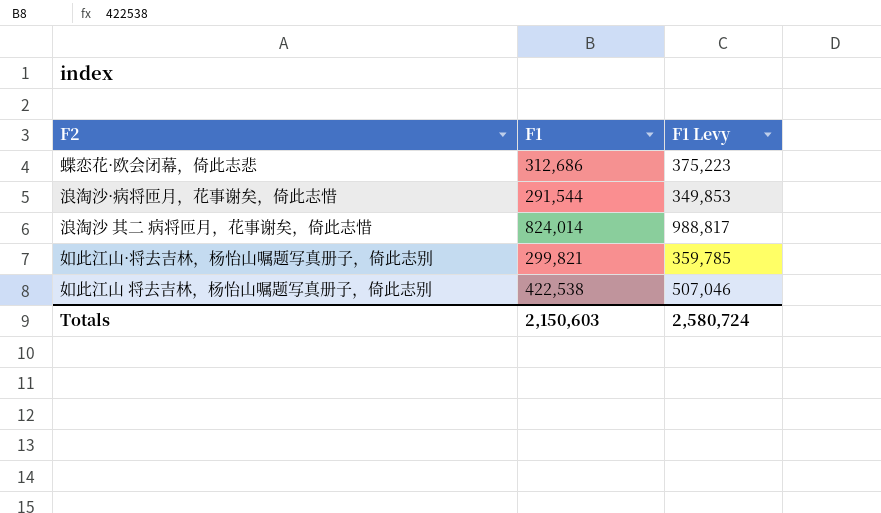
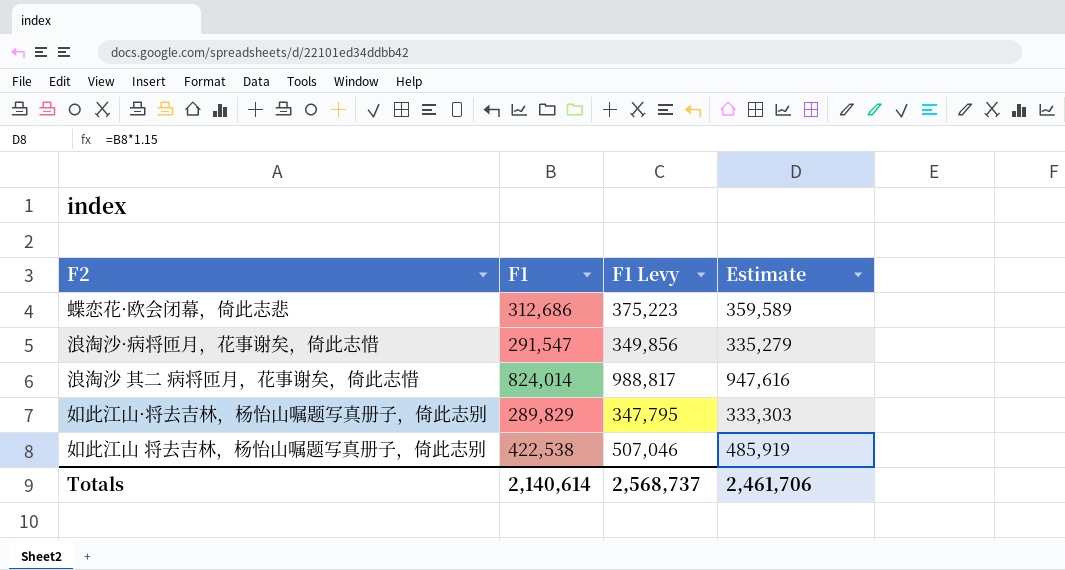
column Estimate | formula: none -> [F1] * 1.15
浪淘沙·病将匝月，花事谢矣，倚此志惜 | F1: 291,544 -> 291,547
浪淘沙·病将匝月，花事谢矣，倚此志惜 | F1 Levy: 349,853 -> 349,856
如此江山·将去吉林，杨怡山嘱题写真册子，倚此志别 | F1: 299,821 -> 289,829
如此江山·将去吉林，杨怡山嘱题写真册子，倚此志别 | F1 Levy: 359,785 -> 347,795
Totals | F1: 2,150,603 -> 2,140,614
Totals | F1 Levy: 2,580,724 -> 2,568,737

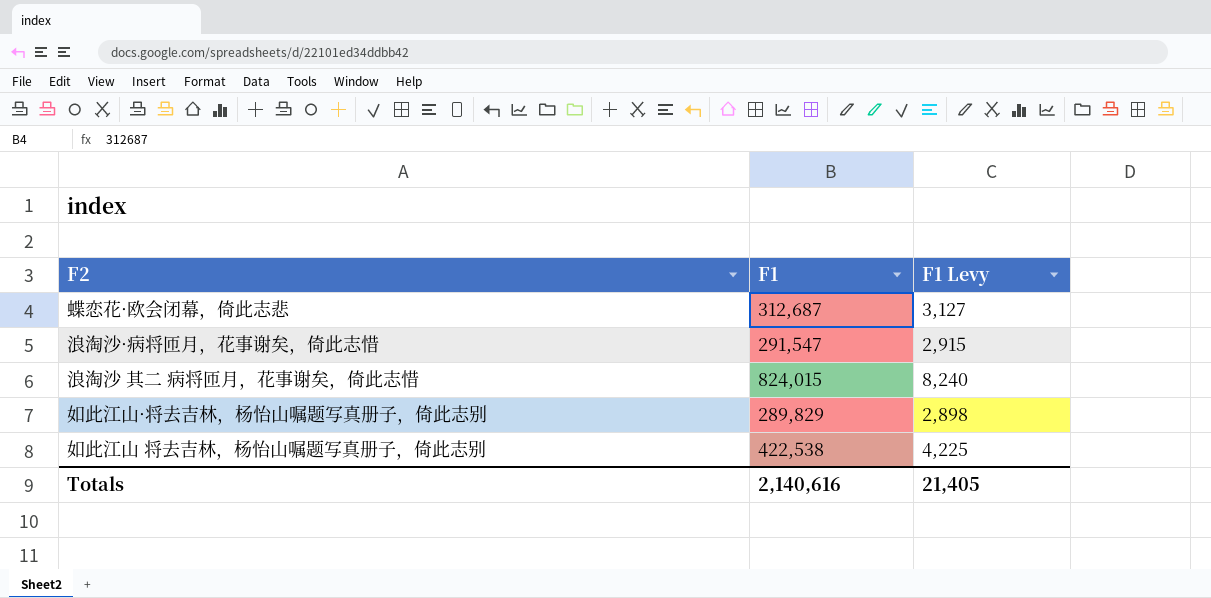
column Estimate | formula: [F1] * 1.15 -> none
column F1 Levy | formula: [F1] * 1.2 -> [F1] * 0.01
蝶恋花·欧会闭幕，倚此志悲 | F1: 312,686 -> 312,687
浪淘沙 其二 病将匝月，花事谢矣，倚此志惜 | F1: 824,014 -> 824,015
Totals | F1: 2,140,614 -> 2,140,616
Totals | F1 Levy: 2,568,737 -> 21,405

